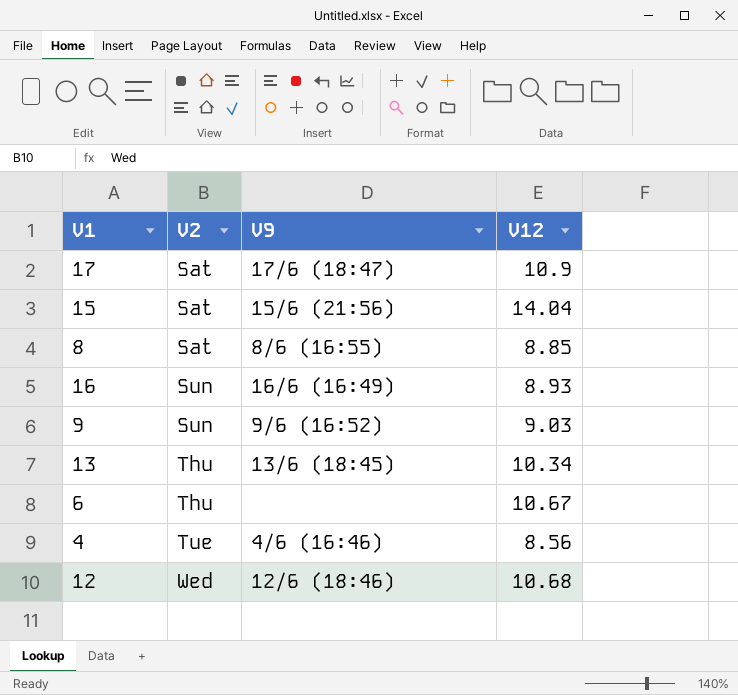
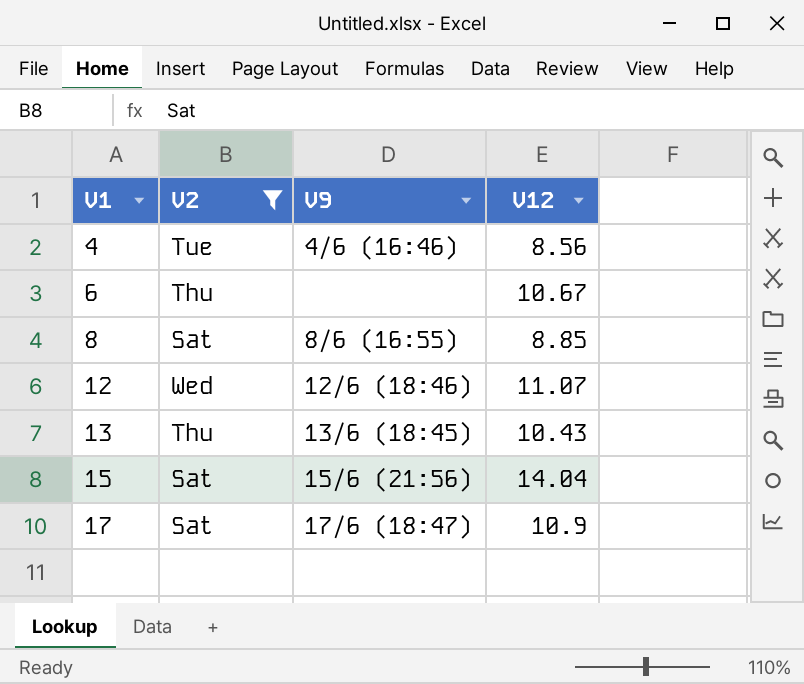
filter: none -> V2 != Sun
row order: V2 ascending -> V1 ascending
12 | V12: 10.68 -> 11.07
13 | V12: 10.34 -> 10.43

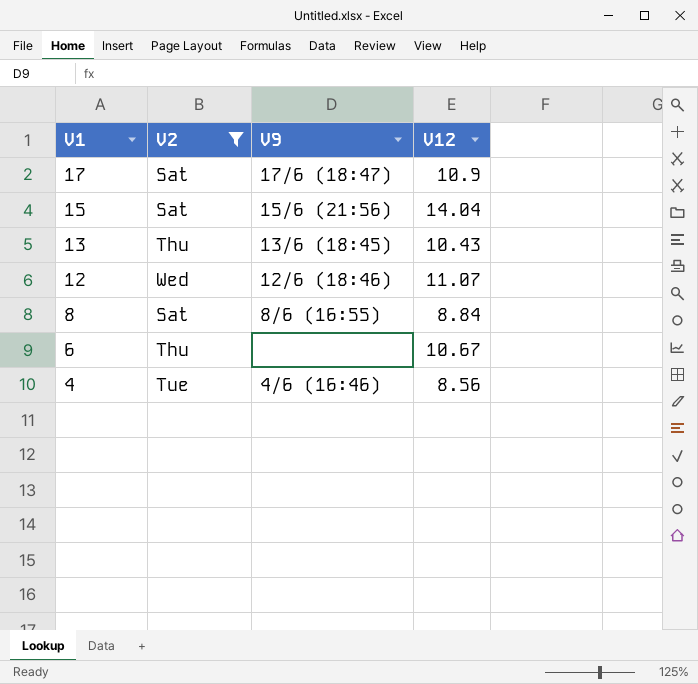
row order: V1 ascending -> V1 descending
8 | V12: 8.85 -> 8.84

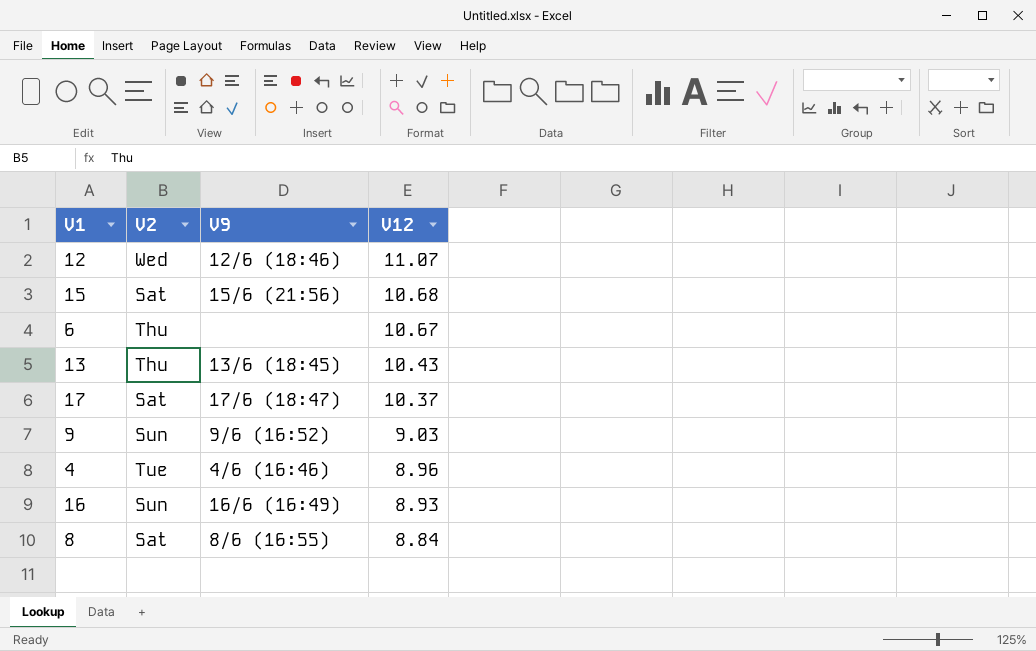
filter: V2 != Sun -> none
row order: V1 descending -> V12 descending
15 | V12: 14.04 -> 10.68
17 | V12: 10.9 -> 10.37
4 | V12: 8.56 -> 8.96

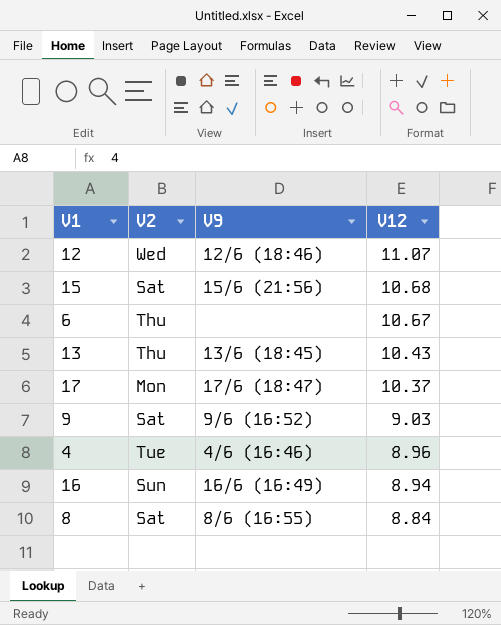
17 | V2: Sat -> Mon
9 | V2: Sun -> Sat
16 | V12: 8.93 -> 8.94

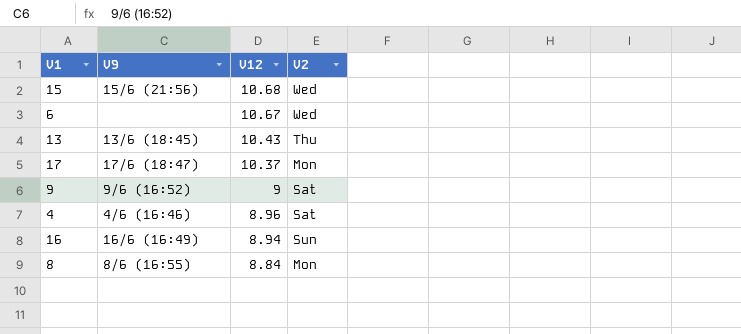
column V2 | position: 2 -> 4
row 12: Wed | 12/6 (18:46) | 11.07 -> none
15 | V2: Sat -> Wed
6 | V2: Thu -> Wed
9 | V12: 9.03 -> 9
4 | V2: Tue -> Sat
8 | V2: Sat -> Mon

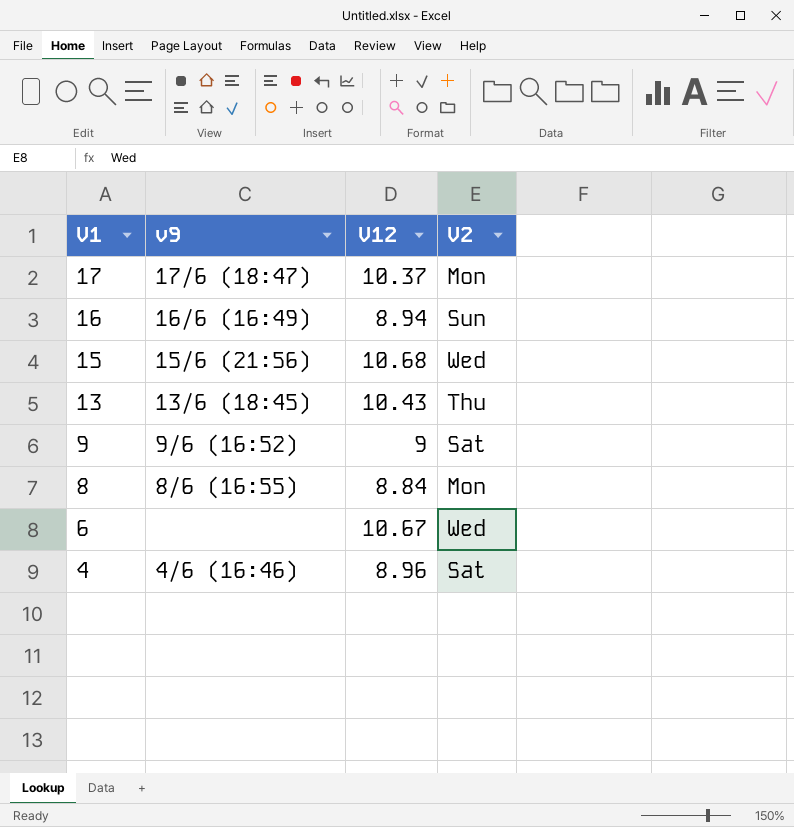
row order: V12 descending -> V1 descending
column name: V9 -> v9

